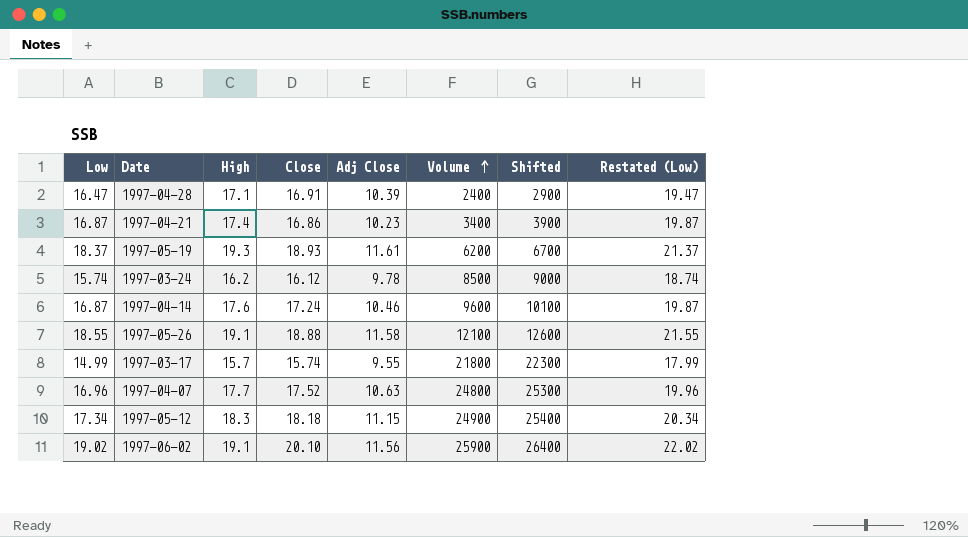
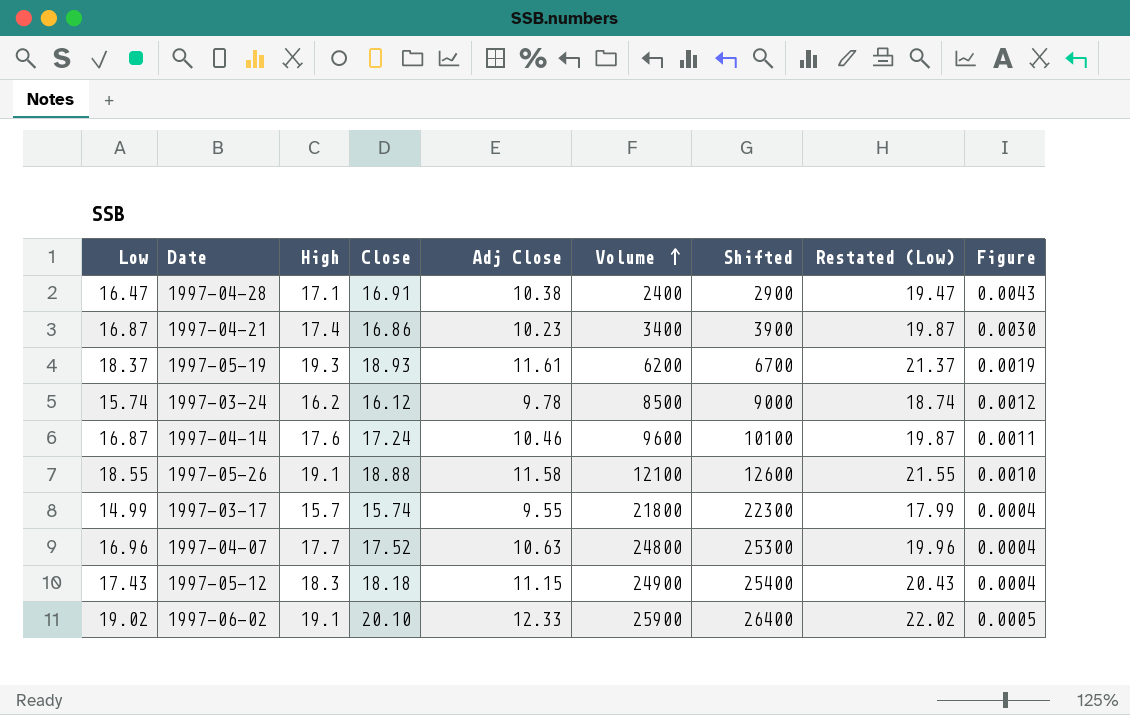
column Figure | formula: none -> [Adj Close] / [Volume]
1997-04-28 | Adj Close: 10.39 -> 10.38
1997-05-12 | Low: 17.34 -> 17.43
1997-05-12 | Restated (Low): 20.34 -> 20.43
1997-06-02 | Adj Close: 11.56 -> 12.33

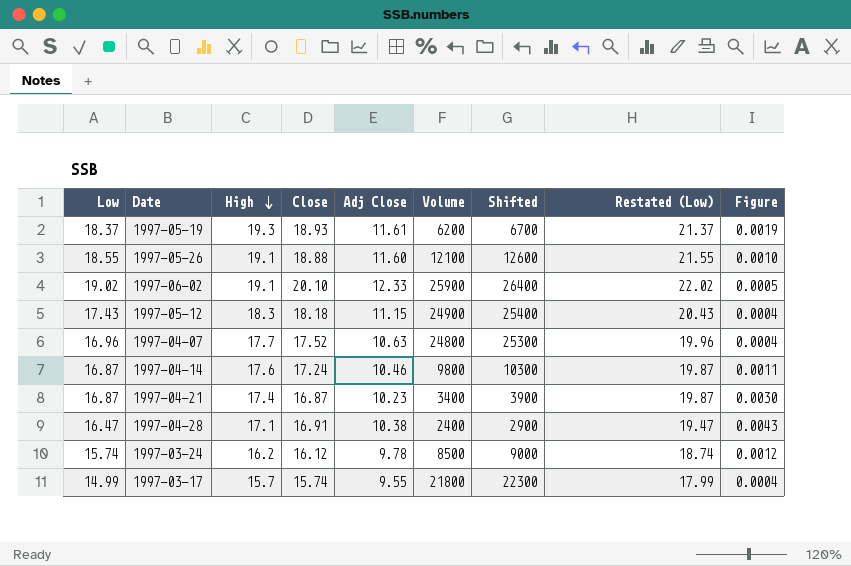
row order: Volume ascending -> High descending
1997-05-26 | Adj Close: 11.58 -> 11.60
1997-04-14 | Volume: 9600 -> 9800
1997-04-14 | Shifted: 10100 -> 10300
1997-04-21 | Close: 16.86 -> 16.87

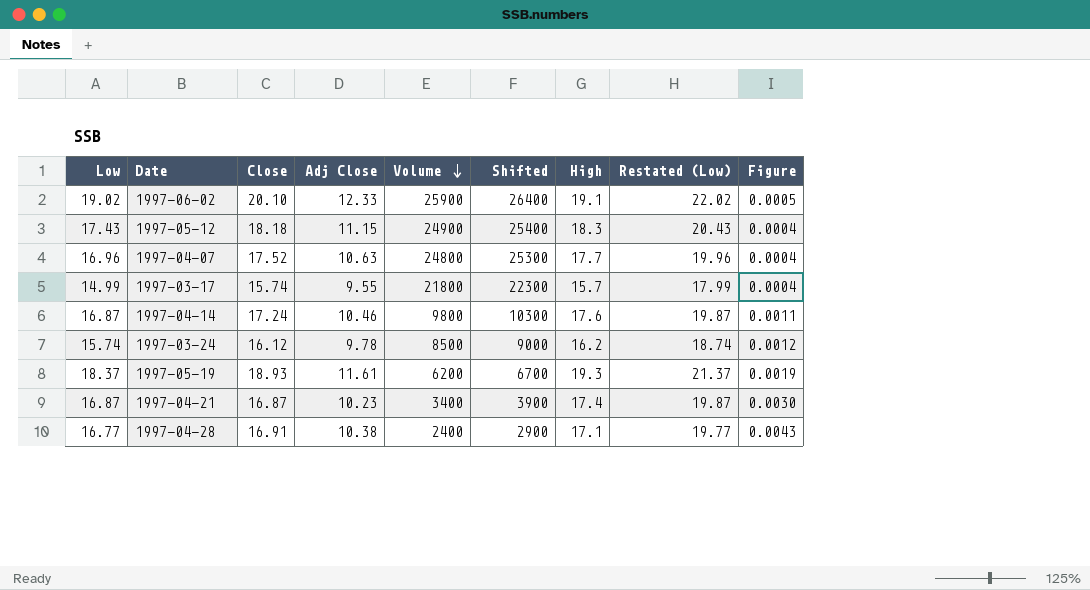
row order: High descending -> Volume descending
column High | position: 3 -> 7
row 1997-05-26: 18.55 | 19.1 | 18.88 | 11.60 | 12100 | 12600 | 21.55 | 0.0010 -> none
1997-04-28 | Low: 16.47 -> 16.77
1997-04-28 | Restated (Low): 19.47 -> 19.77

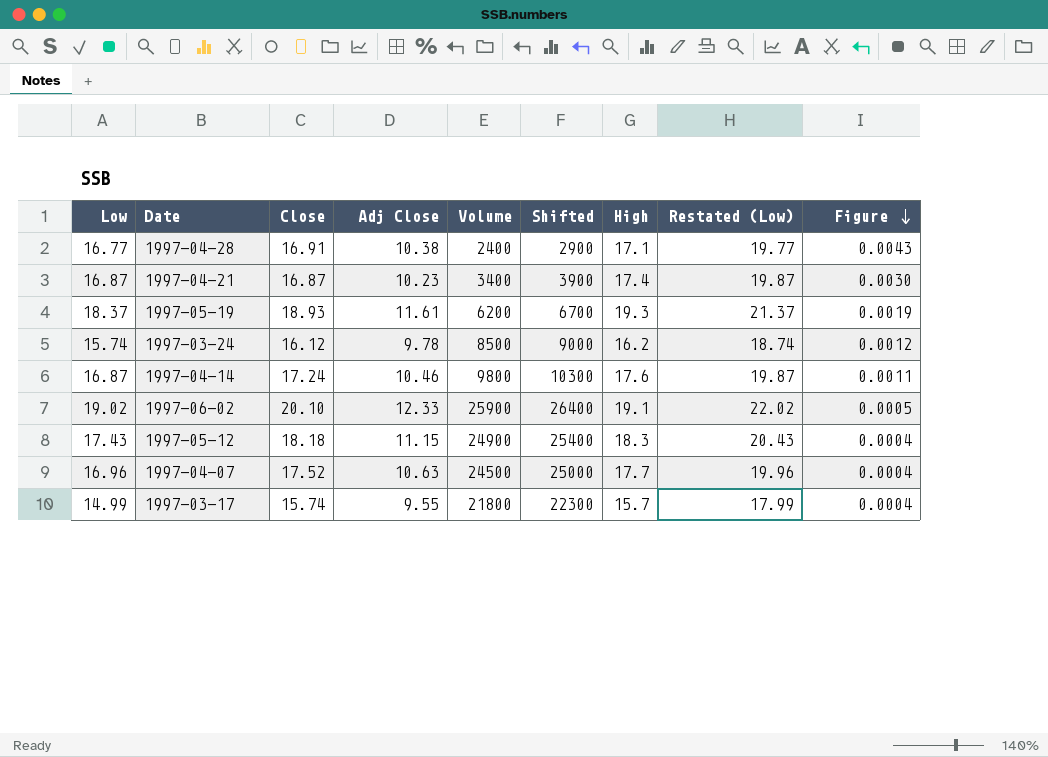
row order: Volume descending -> Figure descending
1997-04-07 | Volume: 24800 -> 24500
1997-04-07 | Shifted: 25300 -> 25000

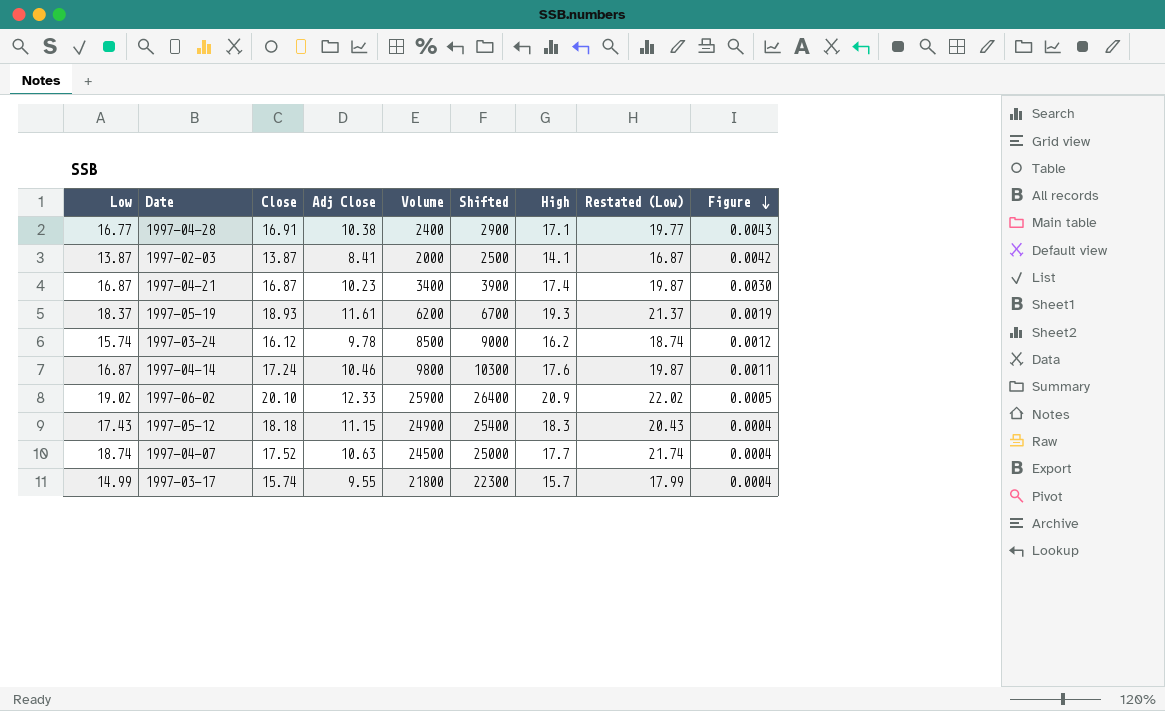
row 1997-02-03: none -> 13.87 | 13.87 | 8.41 | 2000 | 2500 | 14.1 | 16.87 | 0.0042
1997-06-02 | High: 19.1 -> 20.9
1997-04-07 | Low: 16.96 -> 18.74
1997-04-07 | Restated (Low): 19.96 -> 21.74

